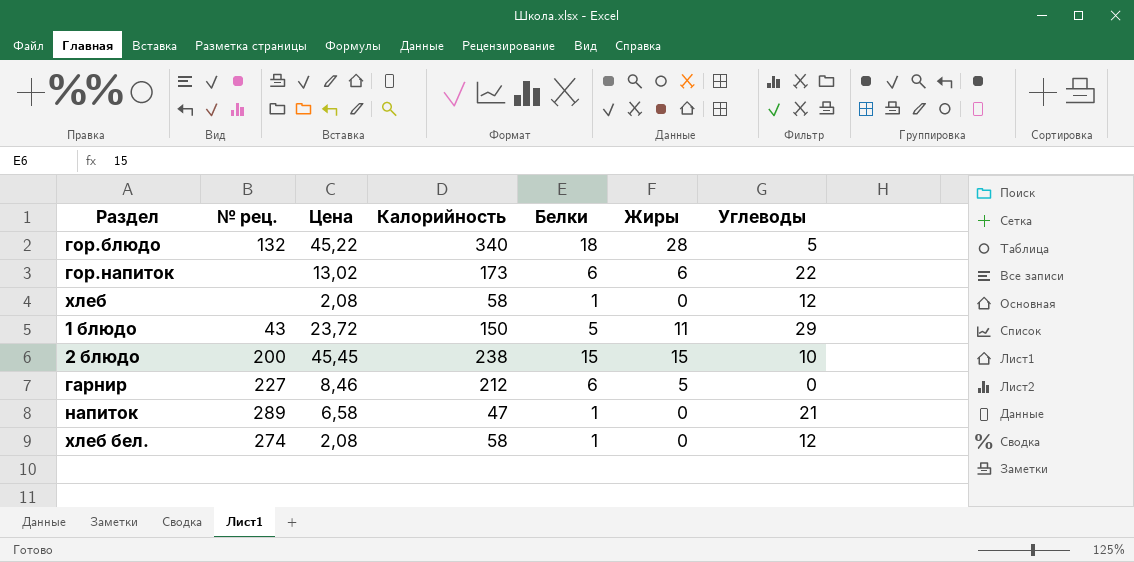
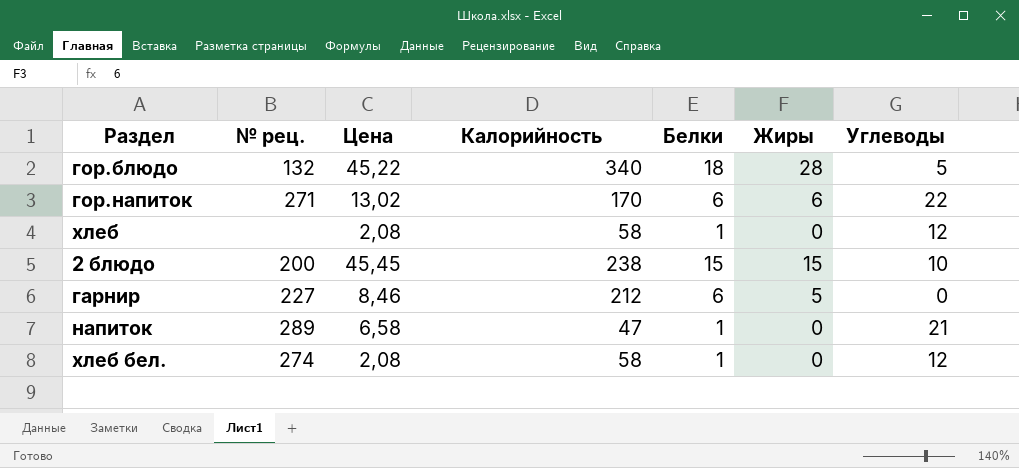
row 1 блюдо: 43 | 23,72 | 150 | 5 | 11 | 29 -> none
гор.напиток | № рец.: none -> 271
гор.напиток | Калорийность: 173 -> 170

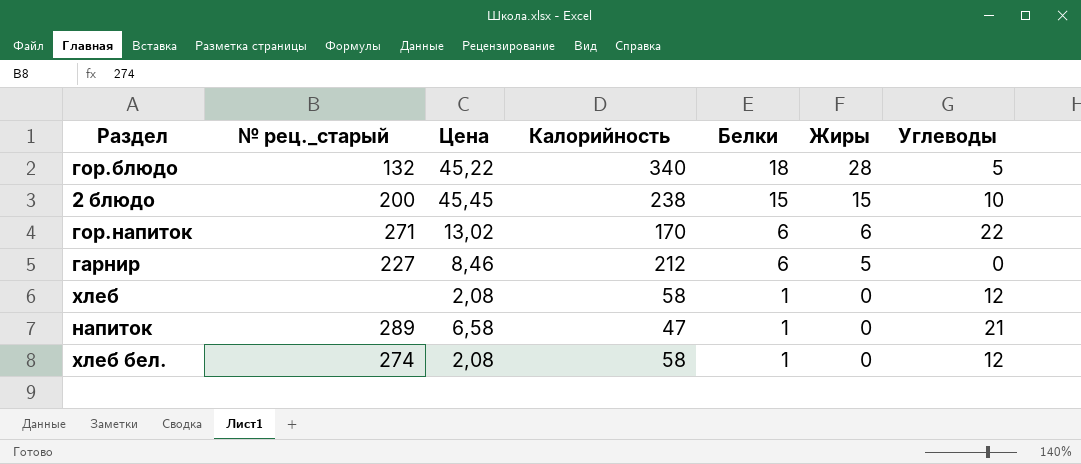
row order: none -> Белки descending
column name: № рец. -> № рец._старый

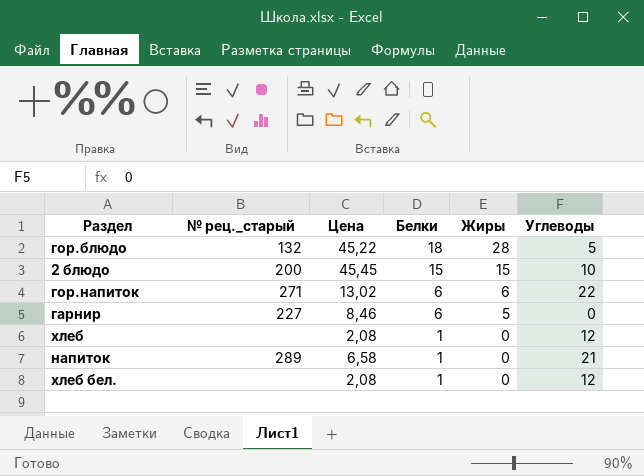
column Калорийность | position: 4 -> none
хлеб бел. | № рец._старый: 274 -> none

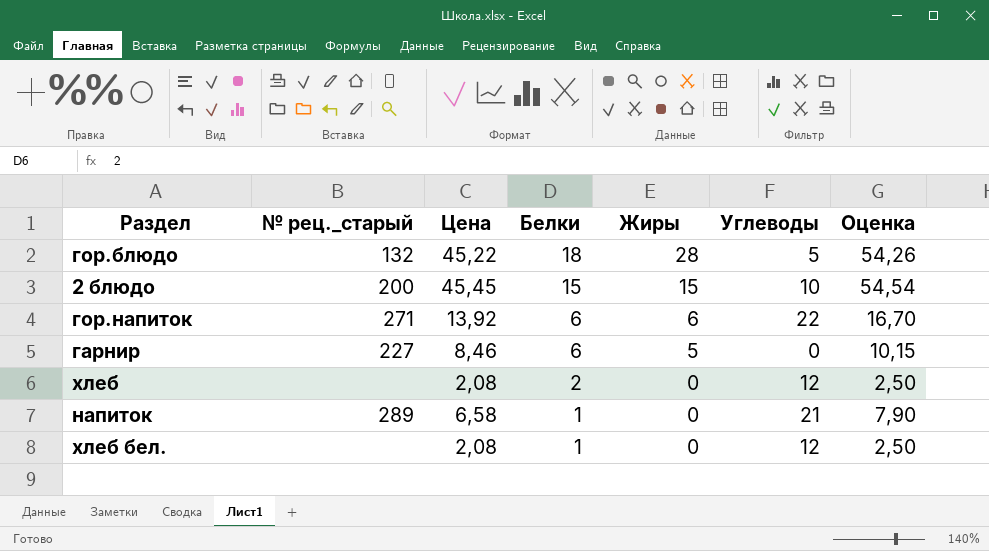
column Оценка | formula: none -> [Цена] * 1,2
гор.напиток | Цена: 13,02 -> 13,92
хлеб | Белки: 1 -> 2

